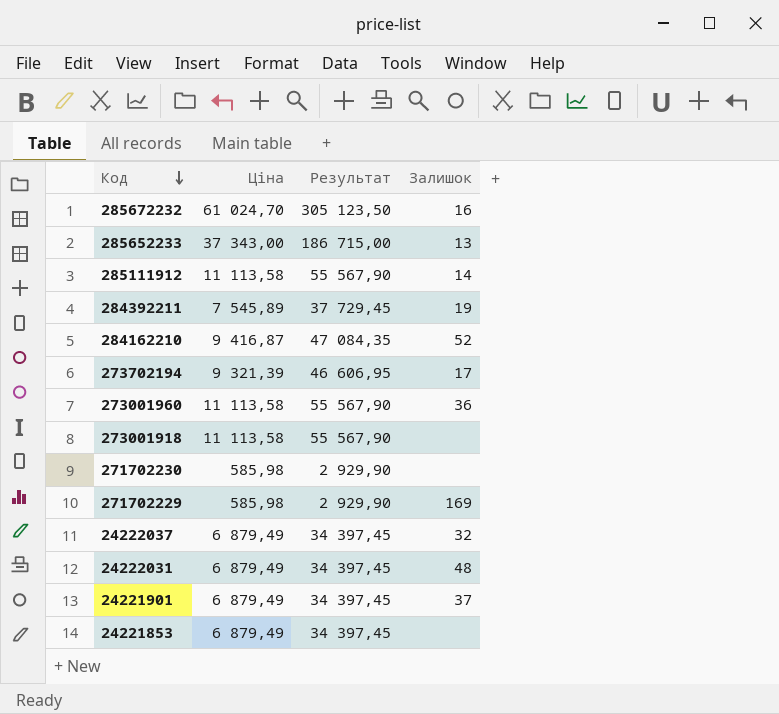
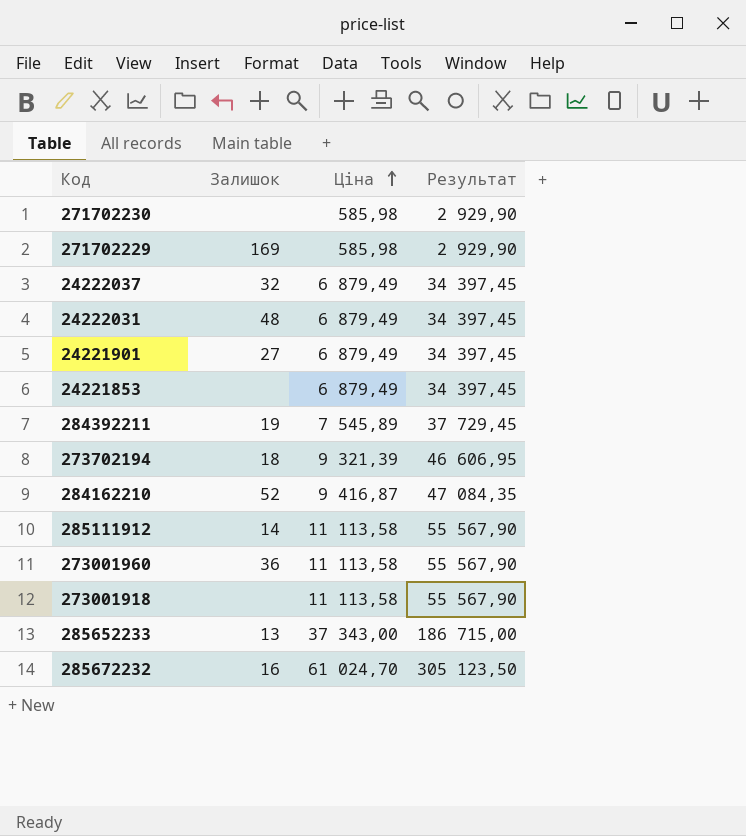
row order: Код descending -> Ціна ascending
column Залишок | position: 4 -> 2
24221901 | Залишок: 37 -> 27
273702194 | Залишок: 17 -> 18

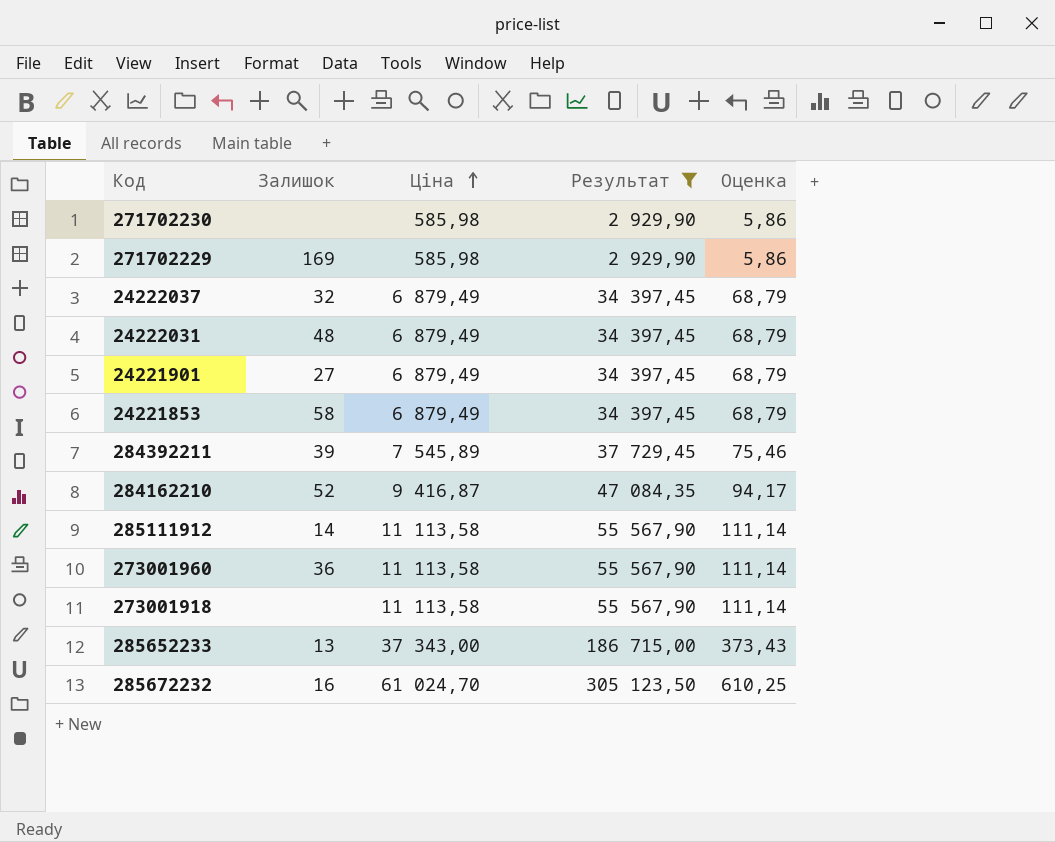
filter: none -> Результат != 46 606,95
column Оценка | formula: none -> [Ціна] * 0,01
24221853 | Залишок: none -> 58
284392211 | Залишок: 19 -> 39

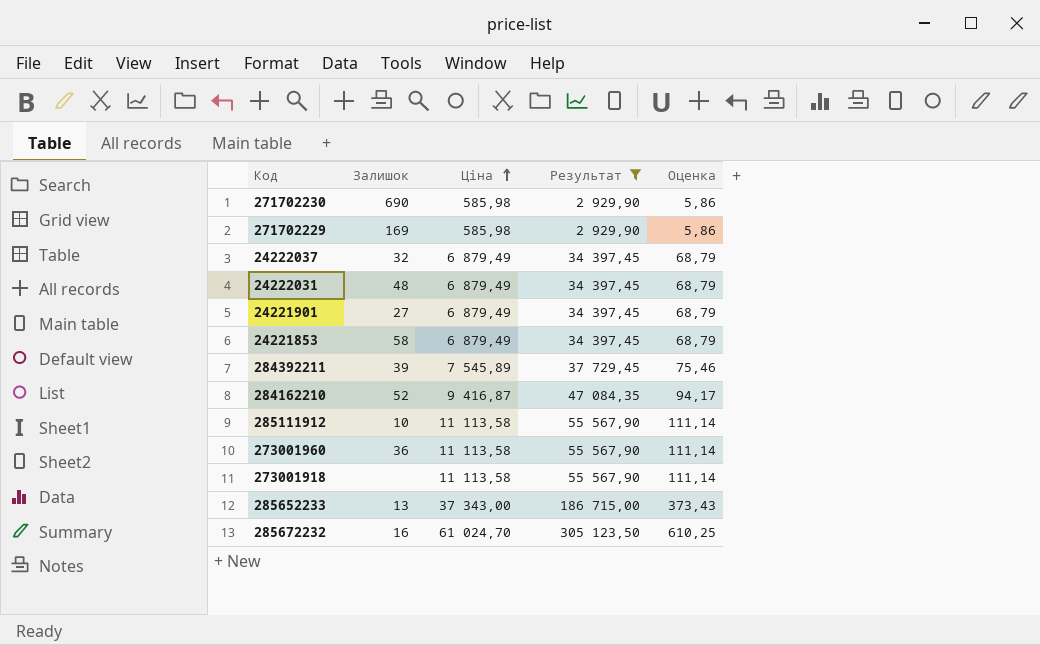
271702230 | Залишок: none -> 690
285111912 | Залишок: 14 -> 10

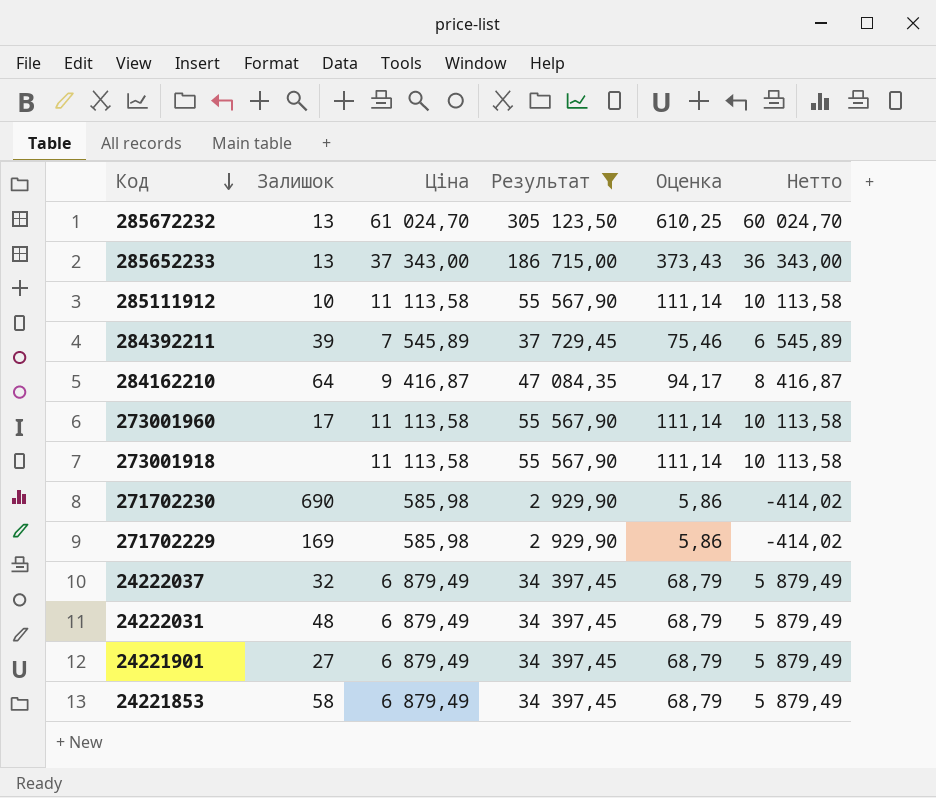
row order: Ціна ascending -> Код descending
column Нетто | formula: none -> [Ціна] - 1000
285672232 | Залишок: 16 -> 13
284162210 | Залишок: 52 -> 64
273001960 | Залишок: 36 -> 17

